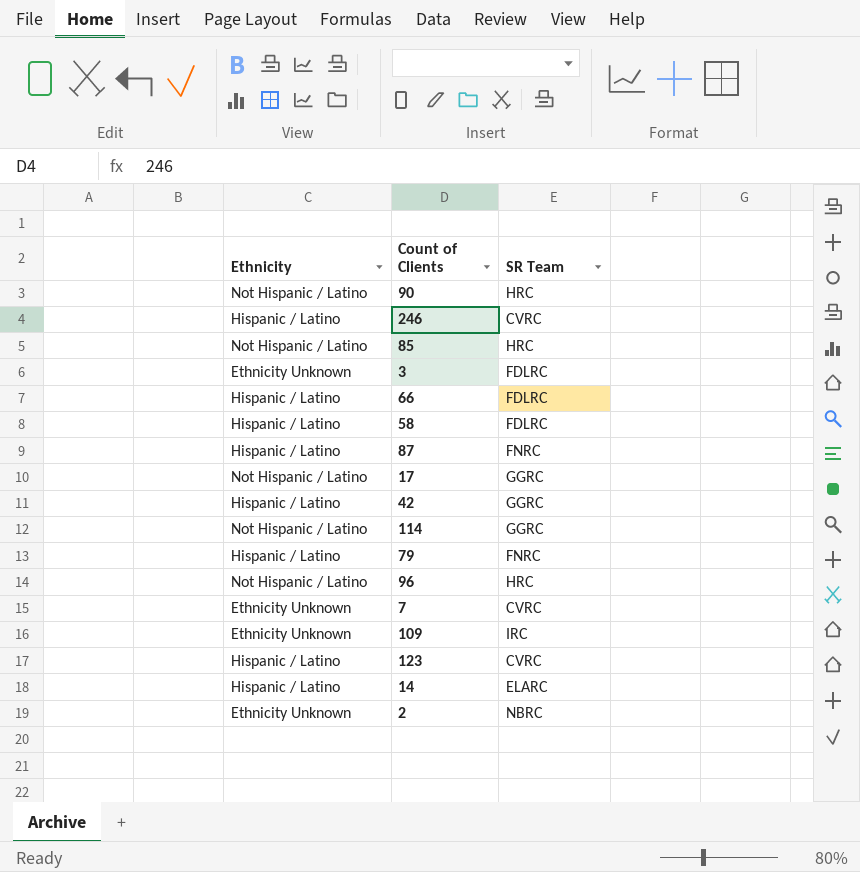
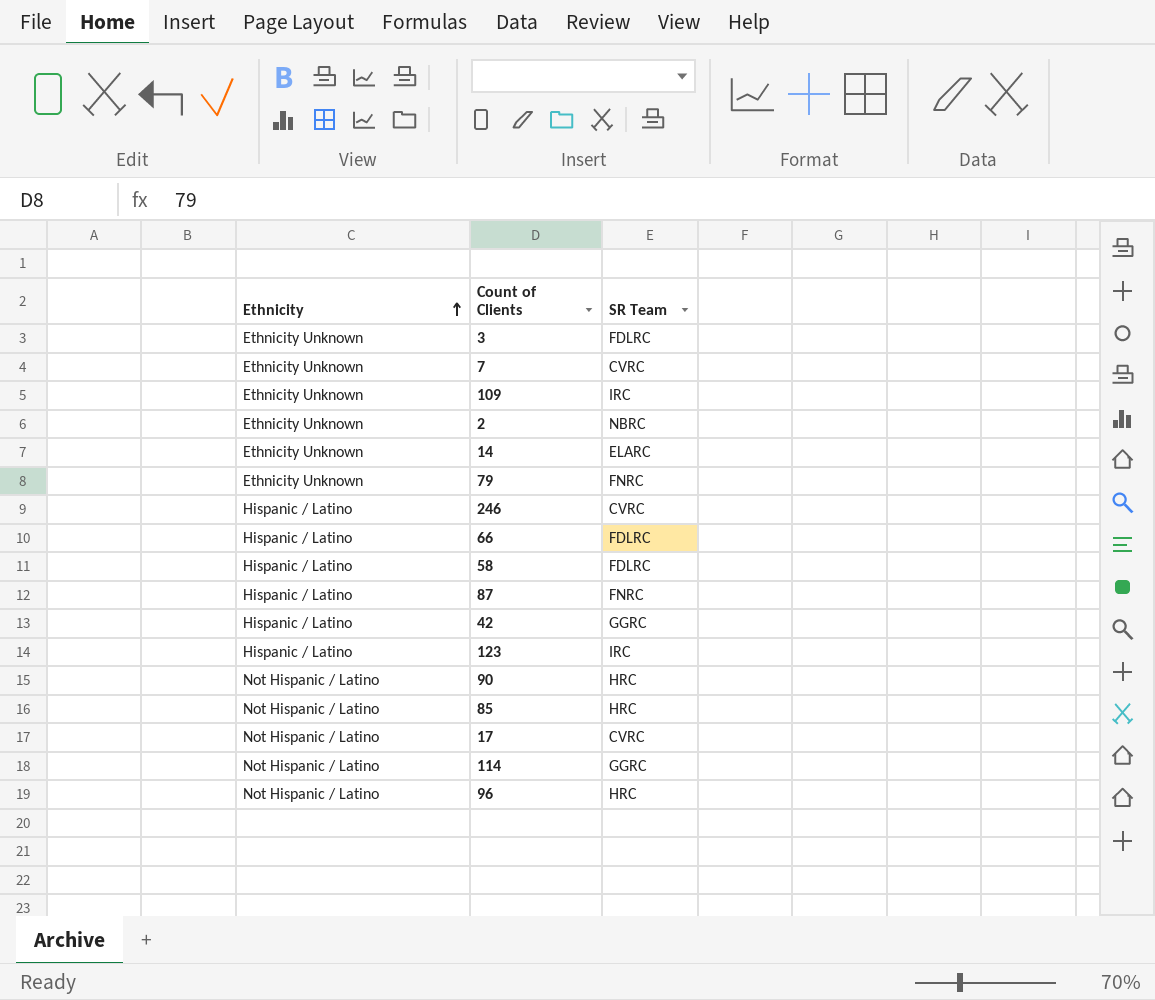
row order: none -> Ethnicity ascending
14 | Ethnicity: Hispanic / Latino -> Ethnicity Unknown
79 | Ethnicity: Hispanic / Latino -> Ethnicity Unknown
123 | SR Team: CVRC -> IRC
17 | SR Team: GGRC -> CVRC

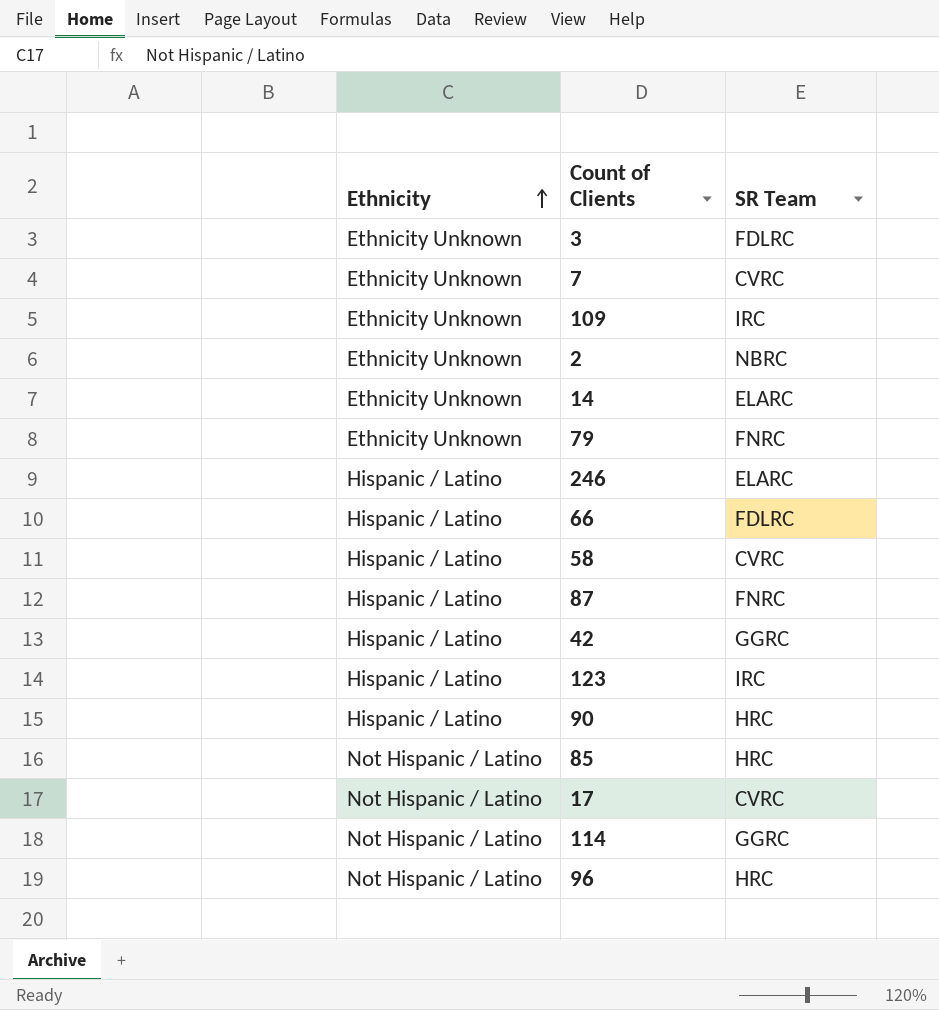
246 | SR Team: CVRC -> ELARC
58 | SR Team: FDLRC -> CVRC
90 | Ethnicity: Not Hispanic / Latino -> Hispanic / Latino

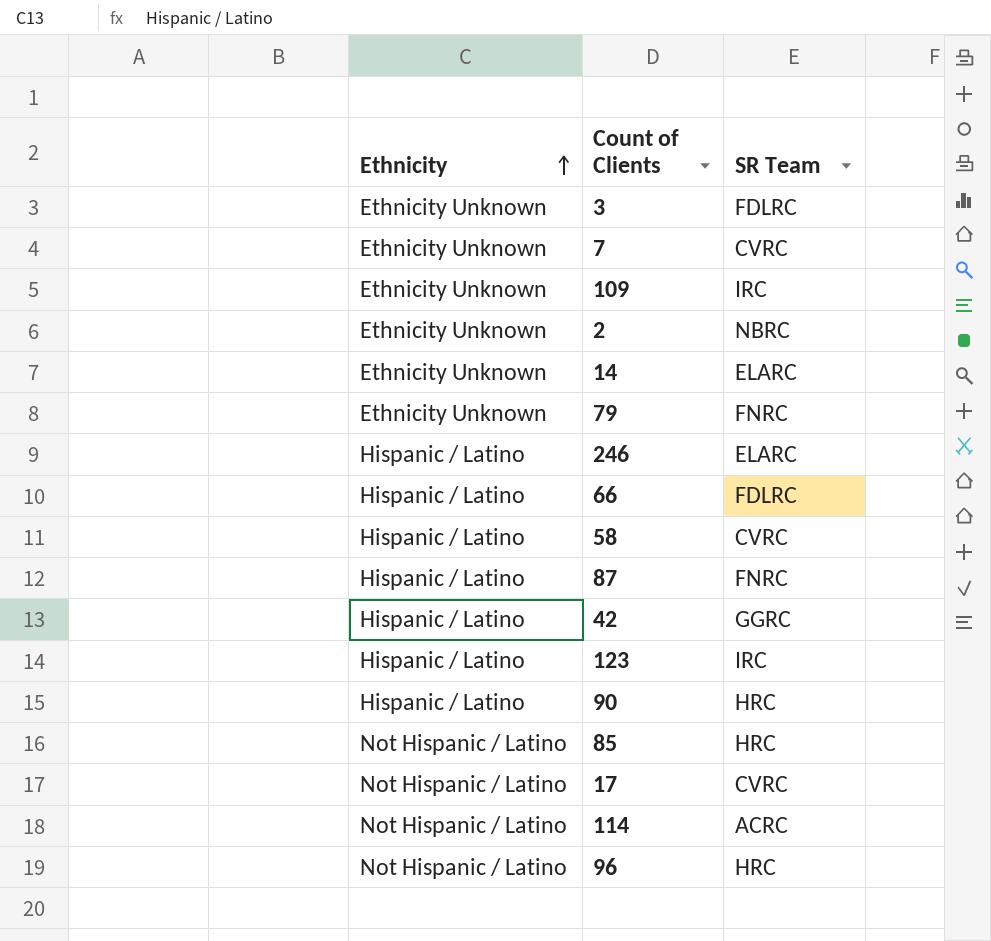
114 | SR Team: GGRC -> ACRC

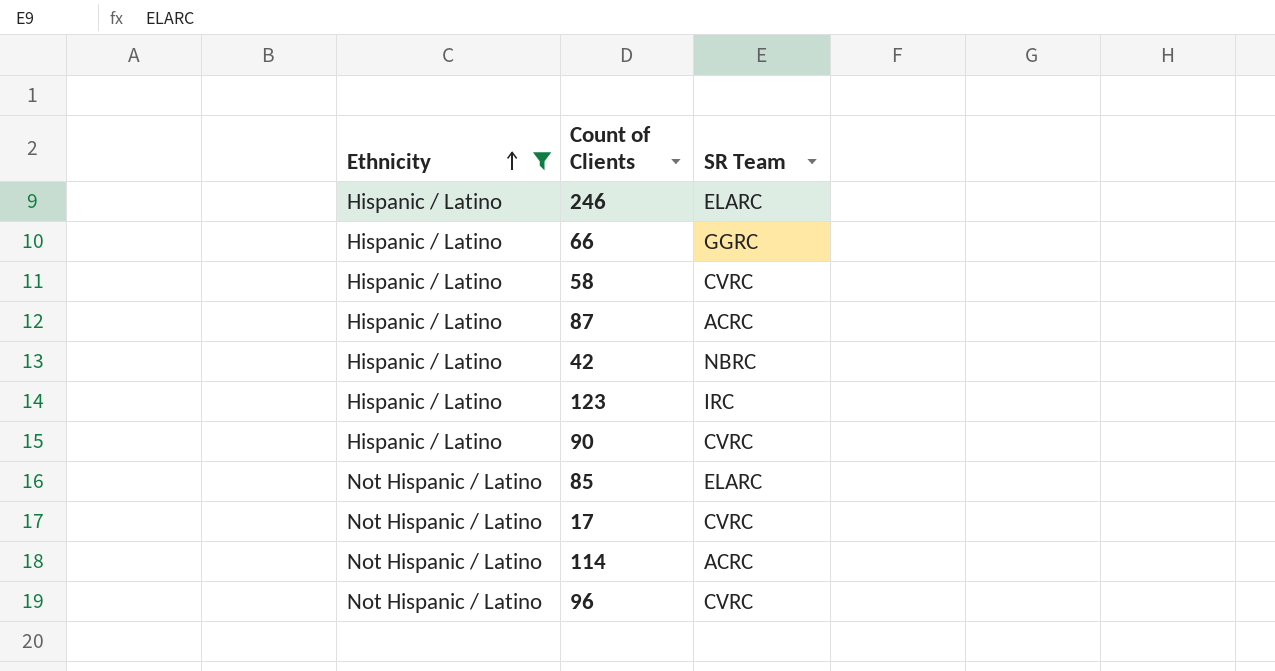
filter: none -> Ethnicity != Ethnicity Unknown
66 | SR Team: FDLRC -> GGRC
87 | SR Team: FNRC -> ACRC
42 | SR Team: GGRC -> NBRC
90 | SR Team: HRC -> CVRC
85 | SR Team: HRC -> ELARC
96 | SR Team: HRC -> CVRC

